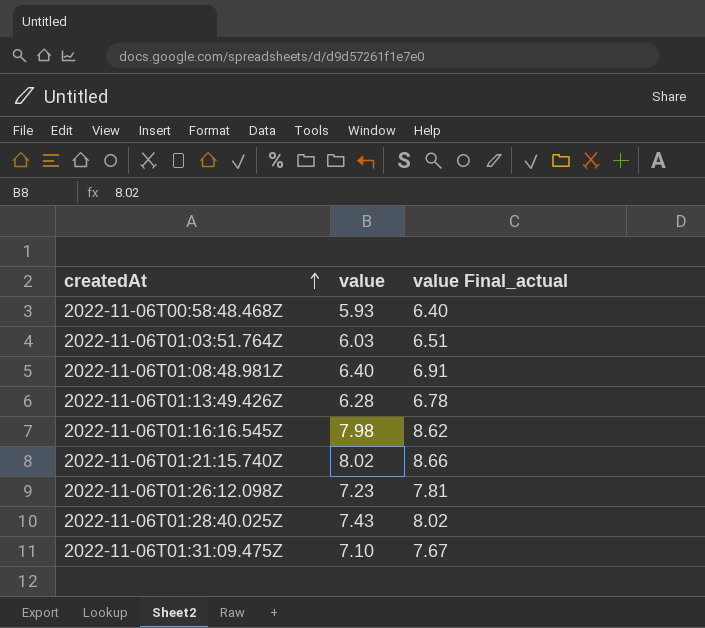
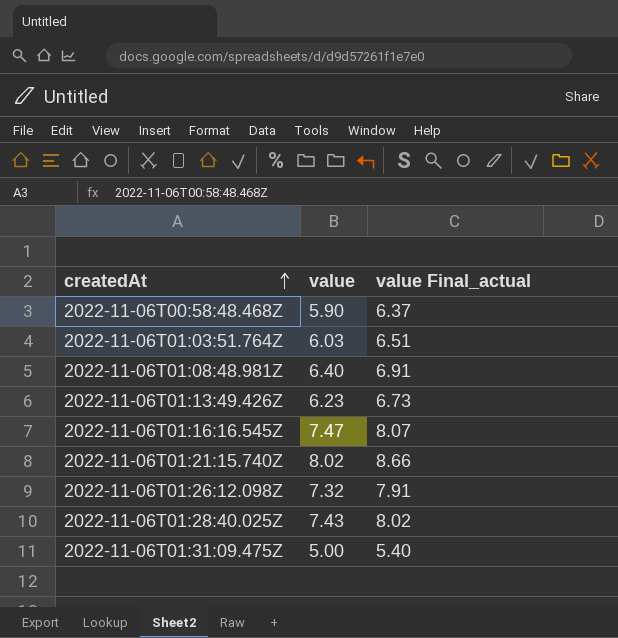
2022-11-06T00:58:48.468Z | value: 5.93 -> 5.90
2022-11-06T00:58:48.468Z | value Final_actual: 6.40 -> 6.37
2022-11-06T01:13:49.426Z | value: 6.28 -> 6.23
2022-11-06T01:13:49.426Z | value Final_actual: 6.78 -> 6.73
2022-11-06T01:16:16.545Z | value: 7.98 -> 7.47
2022-11-06T01:16:16.545Z | value Final_actual: 8.62 -> 8.07
2022-11-06T01:26:12.098Z | value: 7.23 -> 7.32
2022-11-06T01:26:12.098Z | value Final_actual: 7.81 -> 7.91
2022-11-06T01:31:09.475Z | value: 7.10 -> 5.00
2022-11-06T01:31:09.475Z | value Final_actual: 7.67 -> 5.40

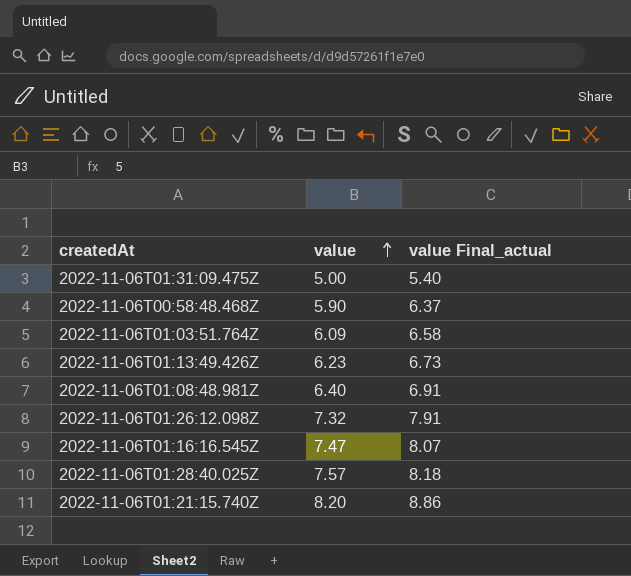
row order: createdAt ascending -> value ascending
2022-11-06T01:03:51.764Z | value: 6.03 -> 6.09
2022-11-06T01:03:51.764Z | value Final_actual: 6.51 -> 6.58
2022-11-06T01:28:40.025Z | value: 7.43 -> 7.57
2022-11-06T01:28:40.025Z | value Final_actual: 8.02 -> 8.18
2022-11-06T01:21:15.740Z | value: 8.02 -> 8.20
2022-11-06T01:21:15.740Z | value Final_actual: 8.66 -> 8.86

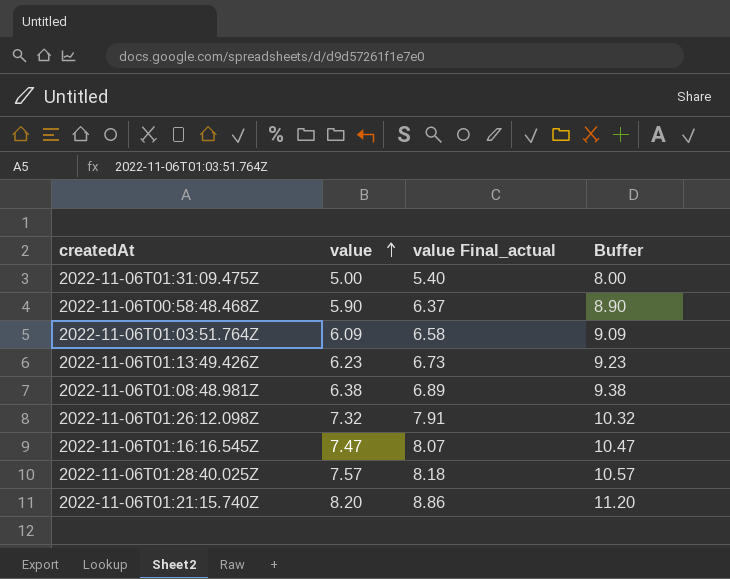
column Buffer | formula: none -> [value] + 3
2022-11-06T01:08:48.981Z | value: 6.40 -> 6.38
2022-11-06T01:08:48.981Z | value Final_actual: 6.91 -> 6.89

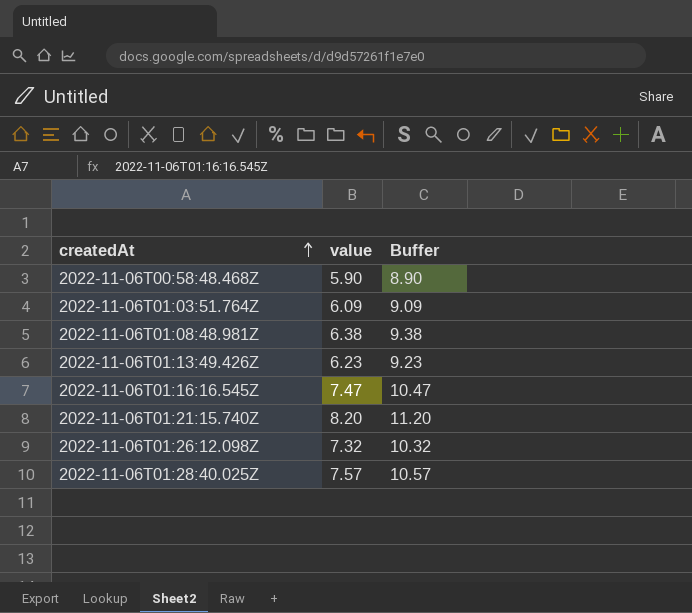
row order: value ascending -> createdAt ascending
column value Final_actual | formula: [value] * 1.08 -> none
row 2022-11-06T01:31:09.475Z: 5.00 | 5.40 | 8.00 -> none

